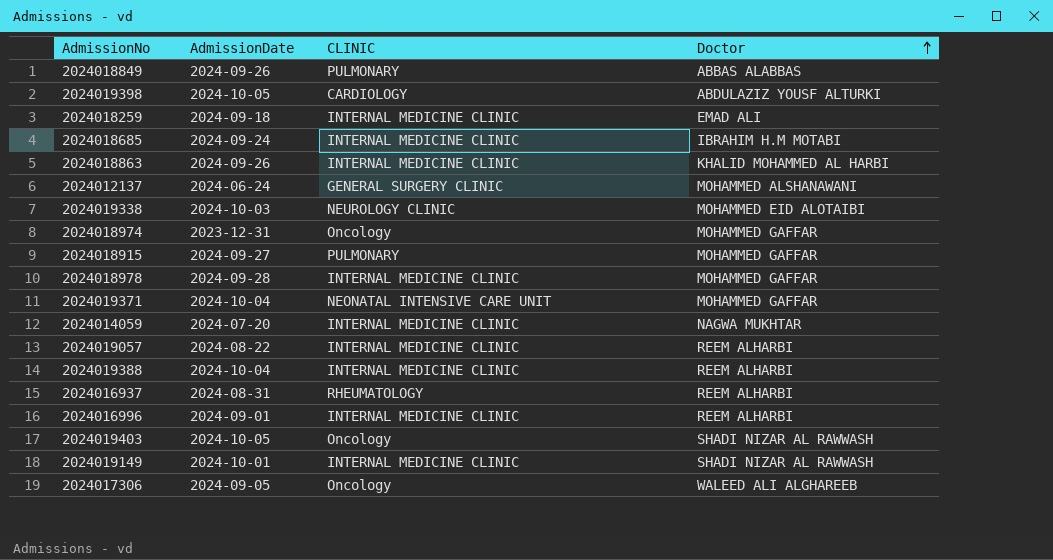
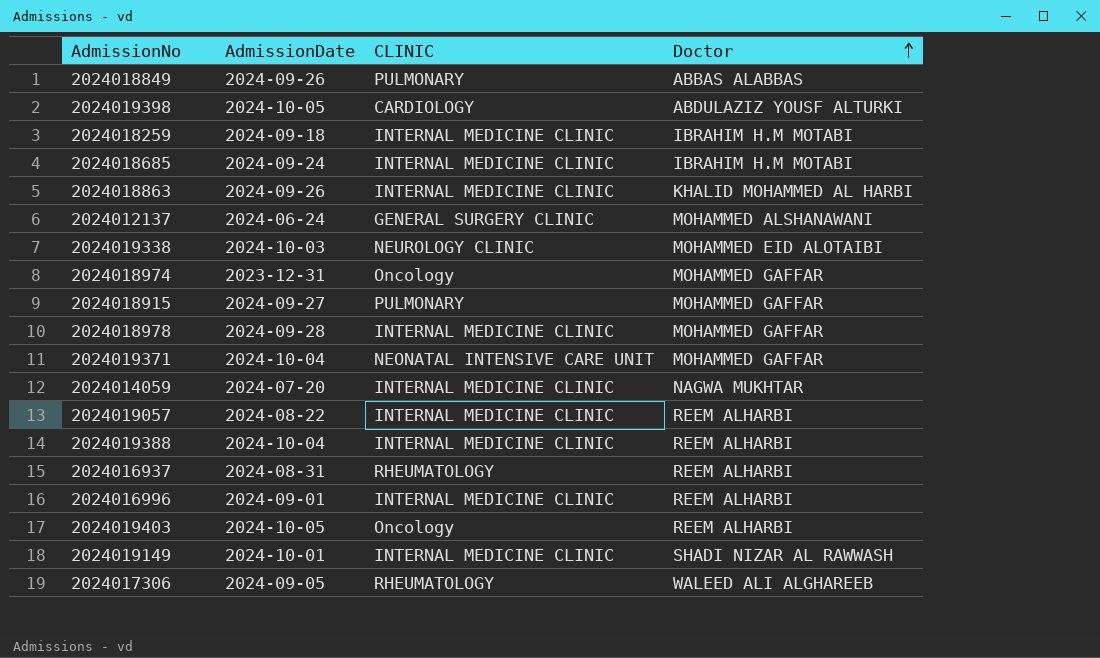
2024018259 | Doctor: EMAD ALI -> IBRAHIM H.M MOTABI
2024019403 | Doctor: SHADI NIZAR AL RAWWASH -> REEM ALHARBI
2024017306 | CLINIC: Oncology -> RHEUMATOLOGY

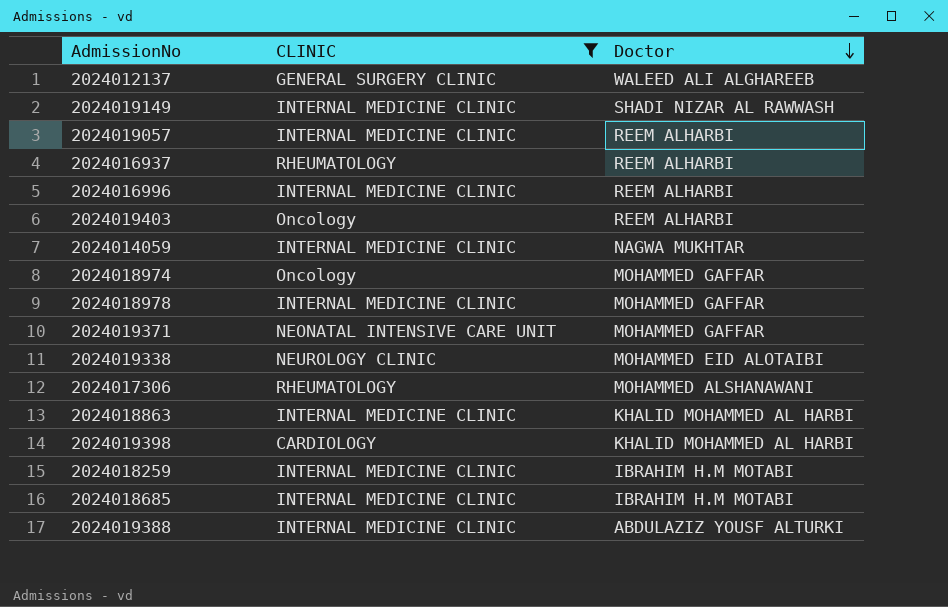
filter: none -> CLINIC != PULMONARY
row order: Doctor ascending -> Doctor descending
column AdmissionDate | position: 2 -> none
2024012137 | Doctor: MOHAMMED ALSHANAWANI -> WALEED ALI ALGHAREEB
2024017306 | Doctor: WALEED ALI ALGHAREEB -> MOHAMMED ALSHANAWANI
2024019398 | Doctor: ABDULAZIZ YOUSF ALTURKI -> KHALID MOHAMMED AL HARBI
2024019388 | Doctor: REEM ALHARBI -> ABDULAZIZ YOUSF ALTURKI

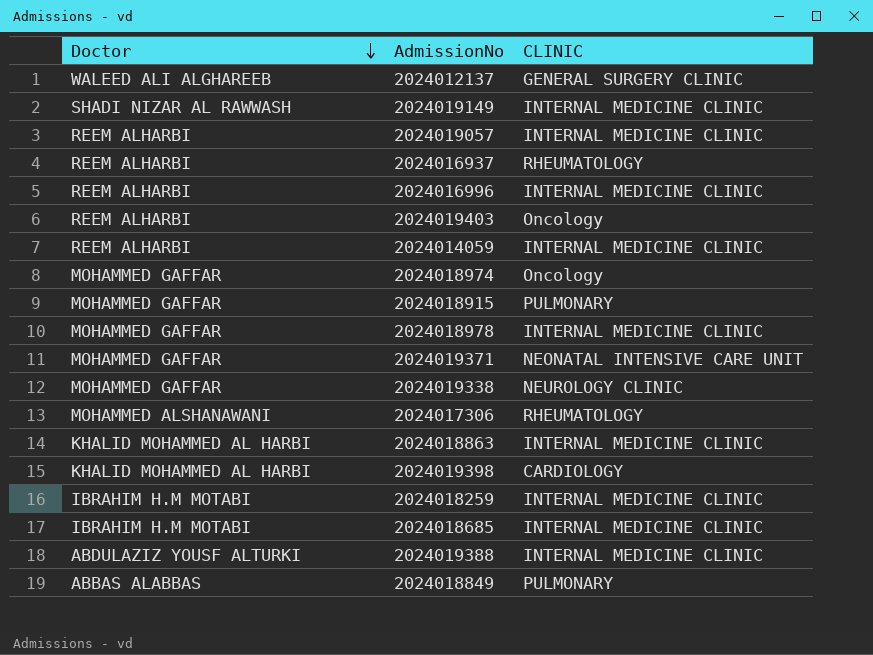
filter: CLINIC != PULMONARY -> none
column Doctor | position: 3 -> 1
2024014059 | Doctor: NAGWA MUKHTAR -> REEM ALHARBI
2024019338 | Doctor: MOHAMMED EID ALOTAIBI -> MOHAMMED GAFFAR

